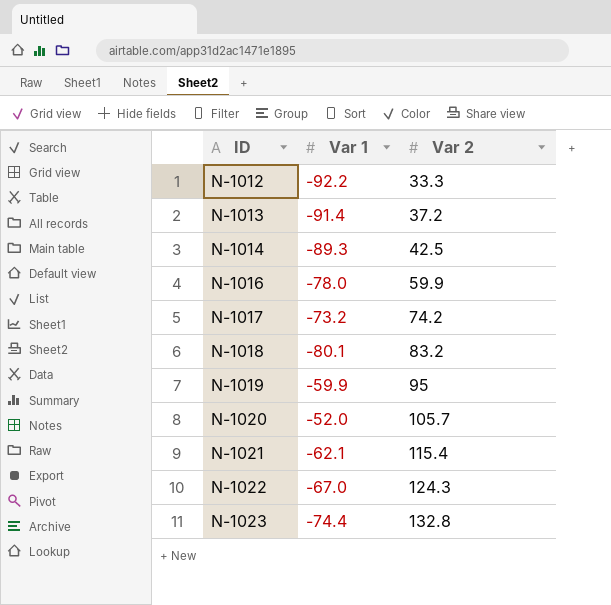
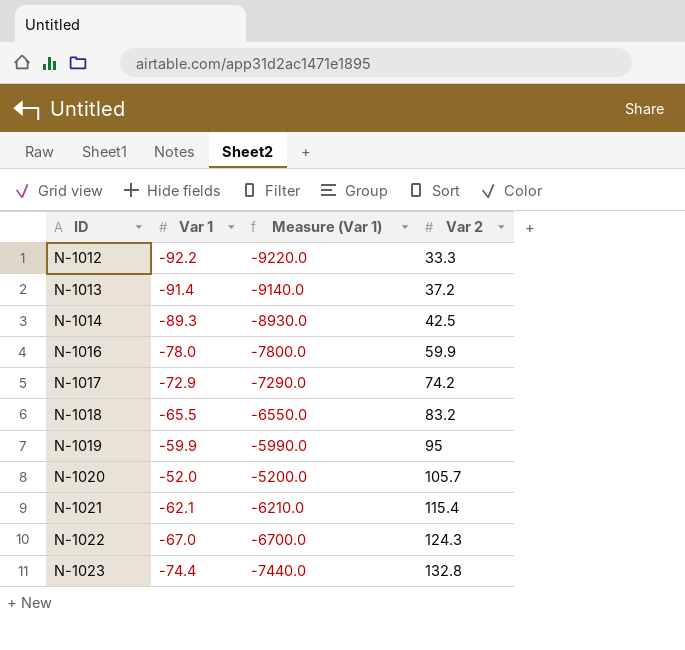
column Measure (Var 1) | formula: none -> [Var 1] * 100
N-1017 | Var 1: -73.2 -> -72.9
N-1018 | Var 1: -80.1 -> -65.5

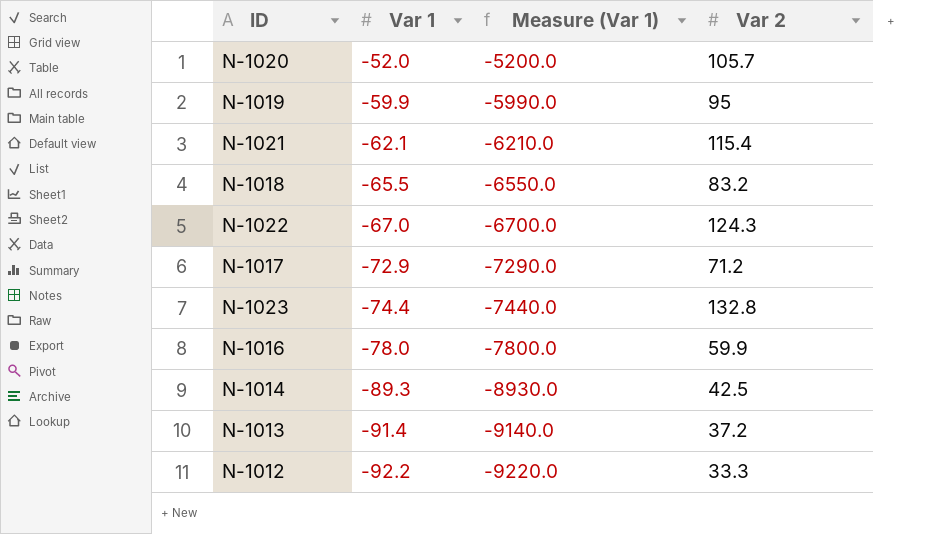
row order: ID ascending -> Var 1 descending
N-1017 | Var 2: 74.2 -> 71.2

